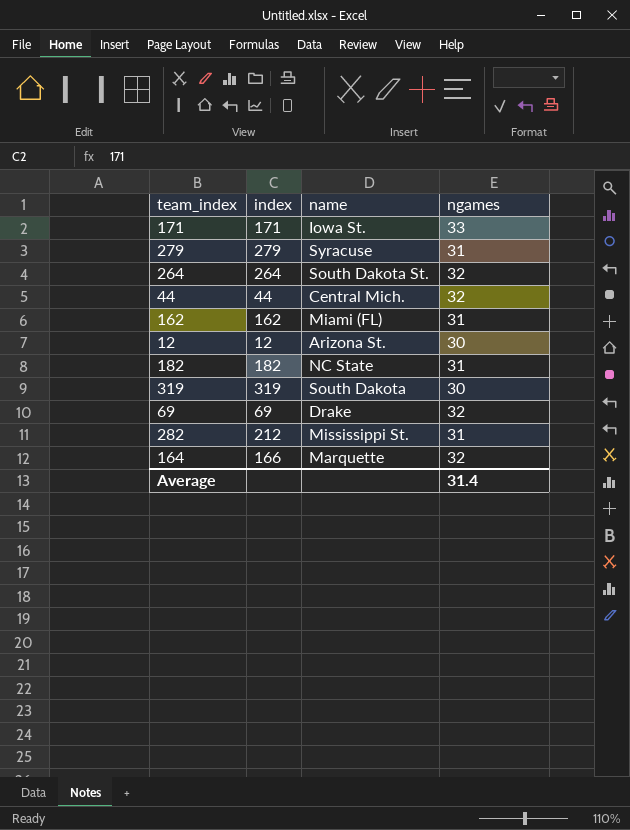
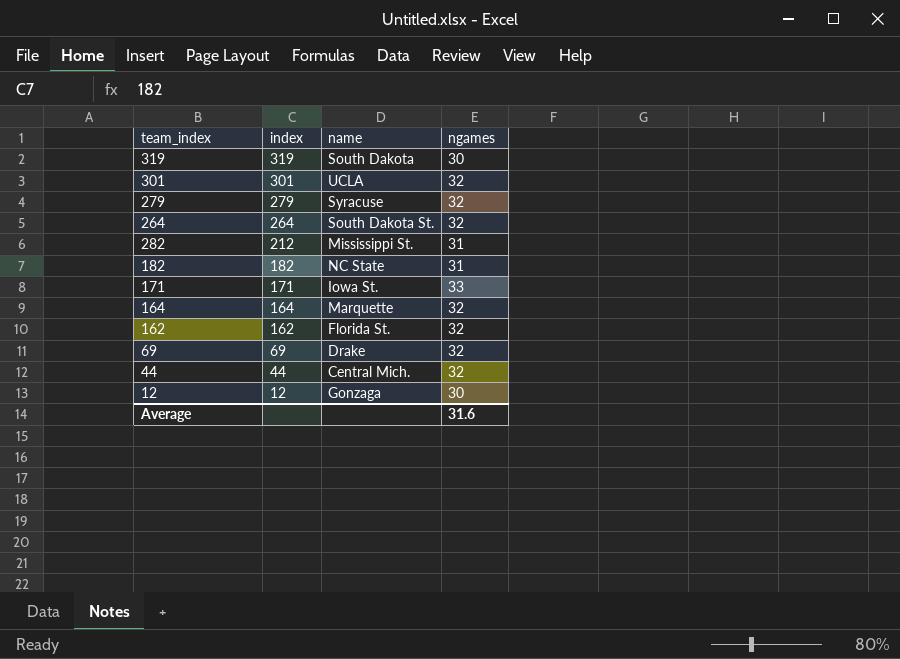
row order: none -> index descending
row 301: none -> 301 | UCLA | 32
279 | ngames: 31 -> 32
164 | index: 166 -> 164
162 | name: Miami (FL) -> Florida St.
162 | ngames: 31 -> 32
12 | name: Arizona St. -> Gonzaga
Average | ngames: 31.4 -> 31.6

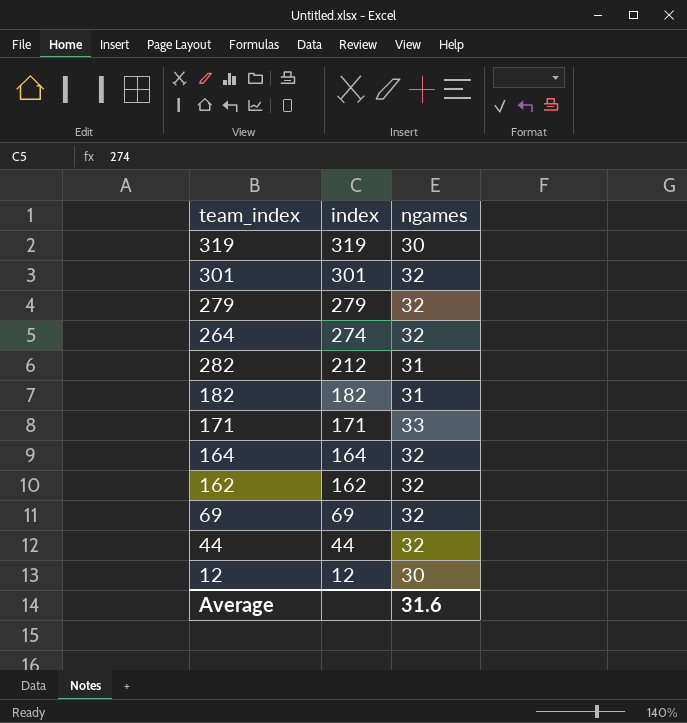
column name | position: 3 -> none
264 | index: 264 -> 274

